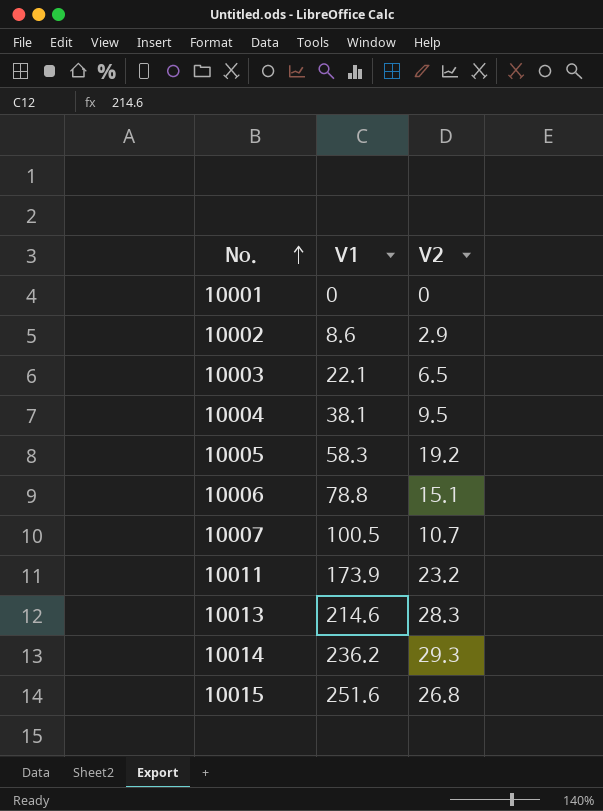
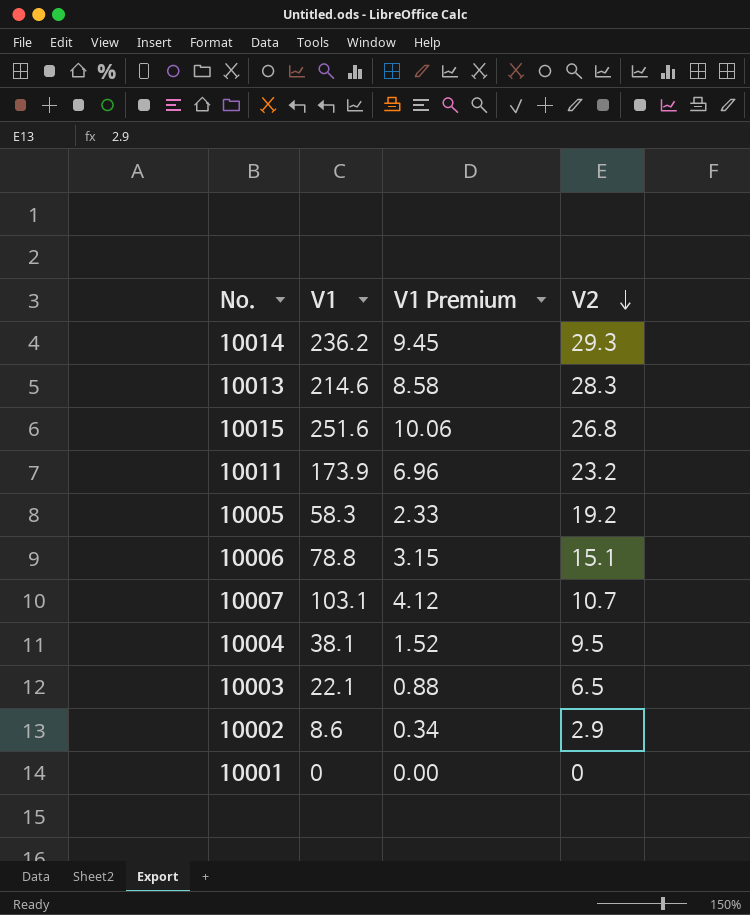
row order: No. ascending -> V2 descending
column V1 Premium | formula: none -> [V1] * 0.04
10007 | V1: 100.5 -> 103.1

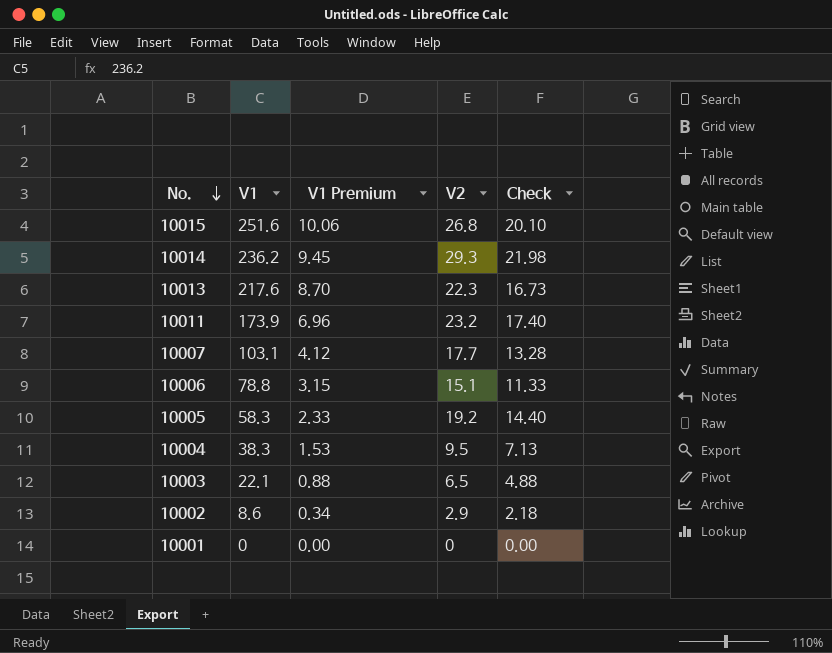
row order: V2 descending -> No. descending
column Check | formula: none -> [V2] * 0.75
10013 | V1: 214.6 -> 217.6
10013 | V1 Premium: 8.58 -> 8.70
10013 | V2: 28.3 -> 22.3
10007 | V2: 10.7 -> 17.7
10004 | V1: 38.1 -> 38.3
10004 | V1 Premium: 1.52 -> 1.53

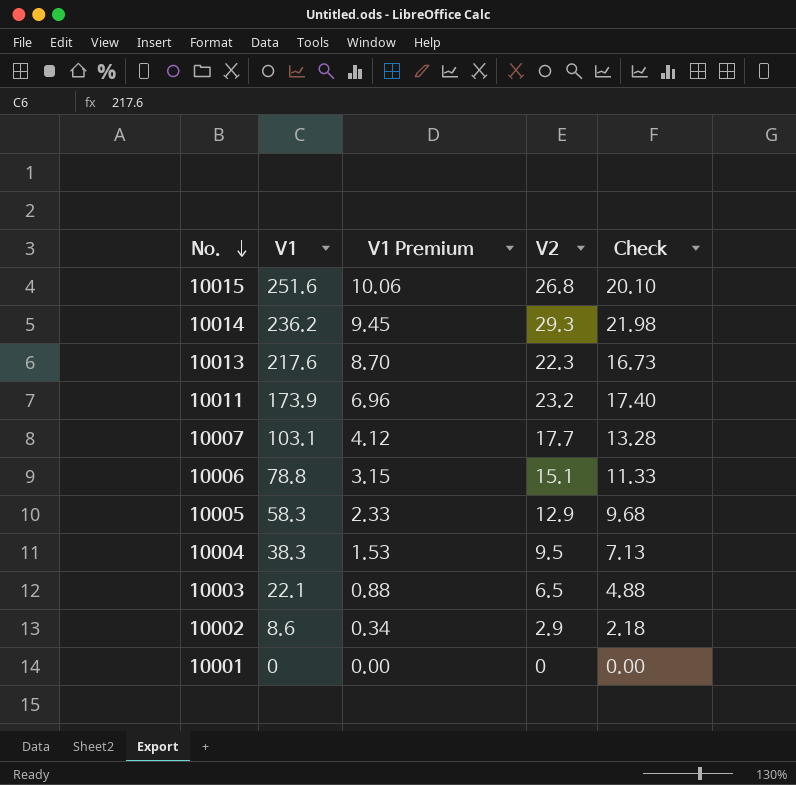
10005 | V2: 19.2 -> 12.9
10005 | Check: 14.40 -> 9.68

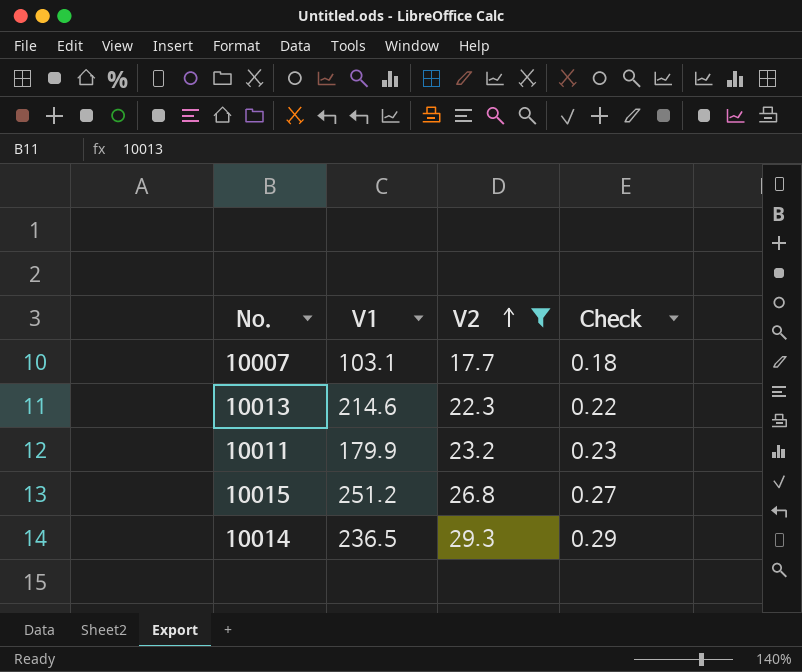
filter: none -> V2 >= 17.7
row order: No. descending -> V2 ascending
column V1 Premium | formula: [V1] * 0.04 -> none
column Check | formula: [V2] * 0.75 -> [V2] * 0.01
10013 | V1: 217.6 -> 214.6
10011 | V1: 173.9 -> 179.9
10015 | V1: 251.6 -> 251.2
10014 | V1: 236.2 -> 236.5

